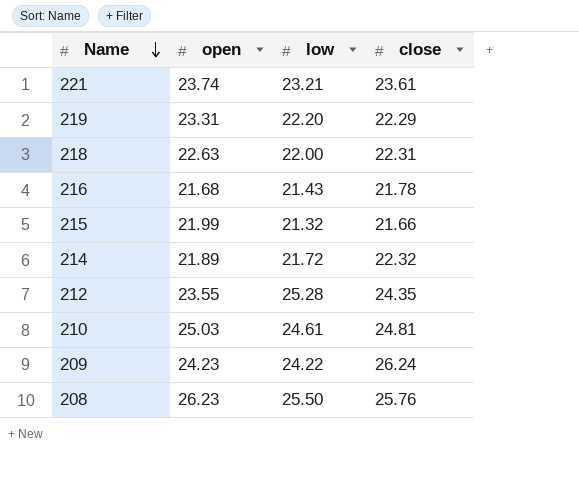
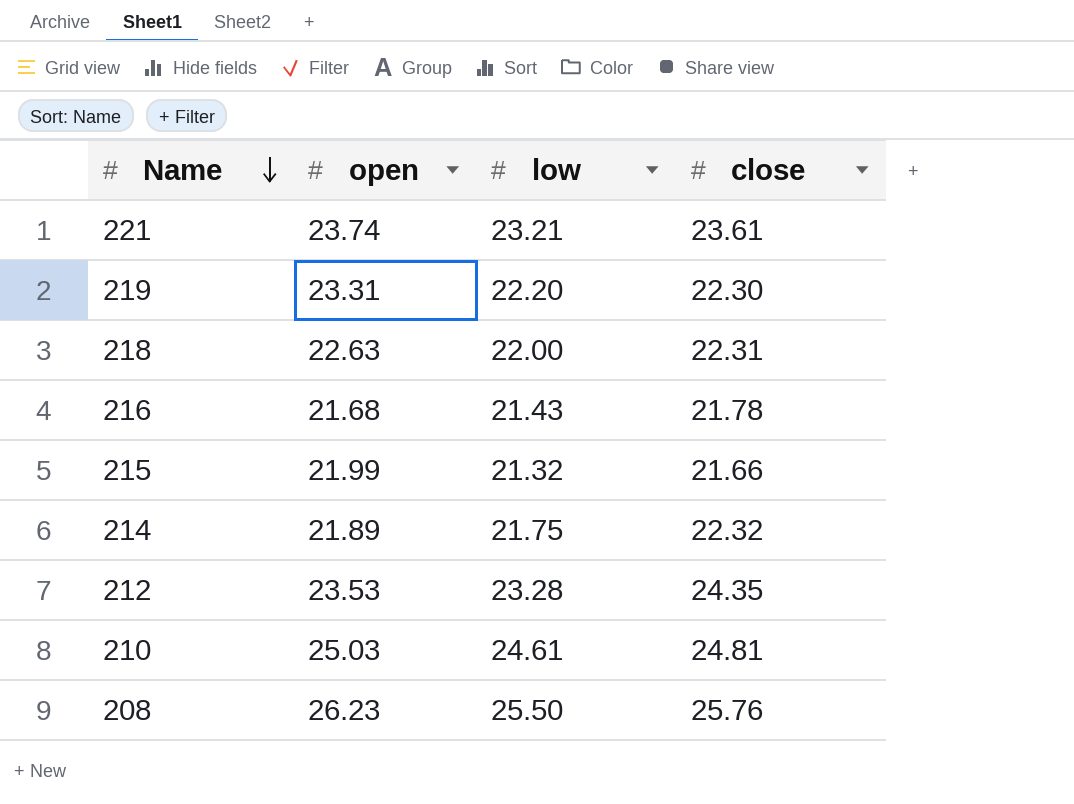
row 209: 24.23 | 24.22 | 26.24 -> none
219 | close: 22.29 -> 22.30
214 | low: 21.72 -> 21.75
212 | open: 23.55 -> 23.53
212 | low: 25.28 -> 23.28

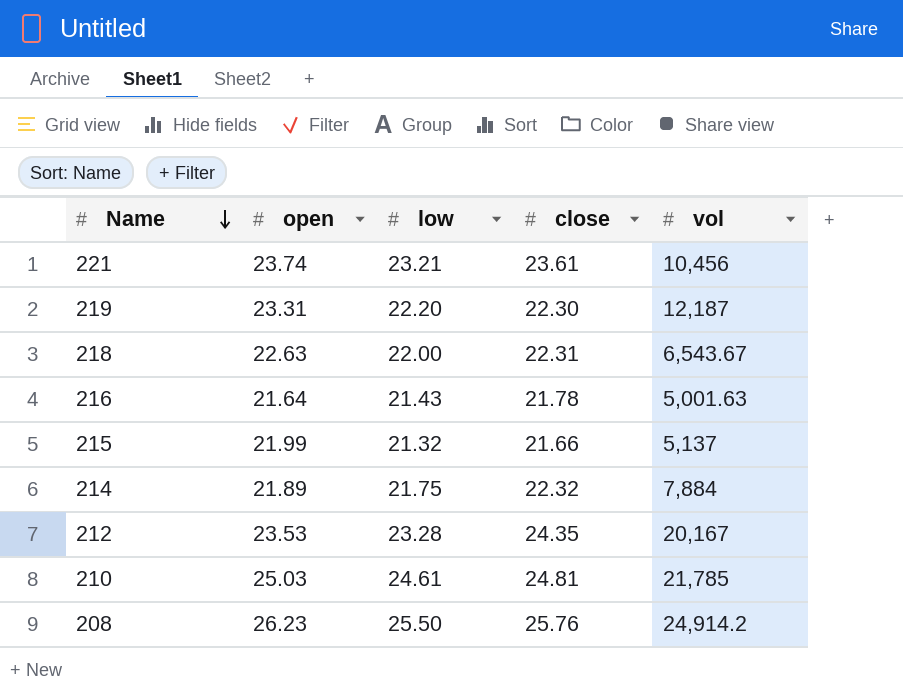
column vol | position: none -> 5
216 | open: 21.68 -> 21.64

